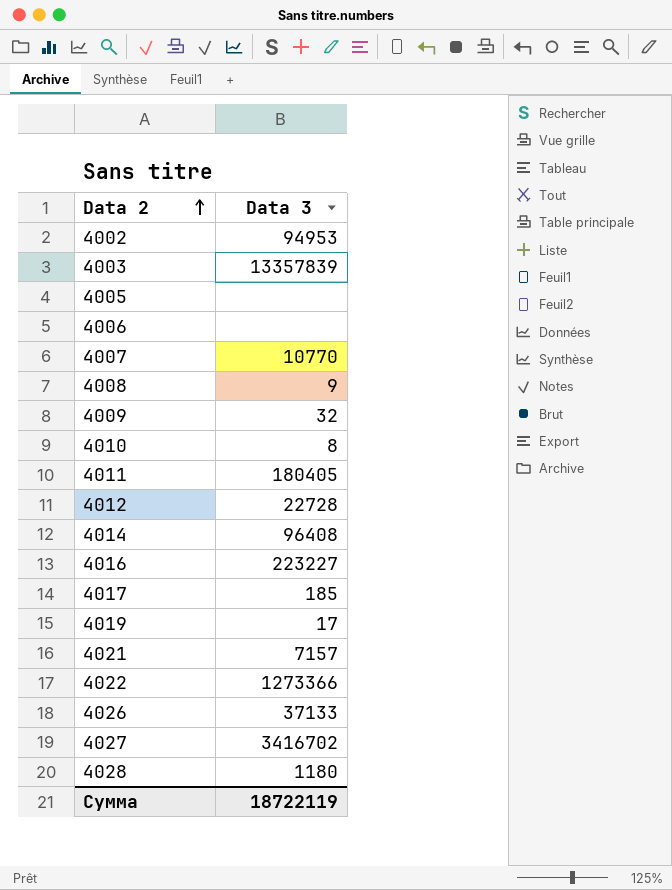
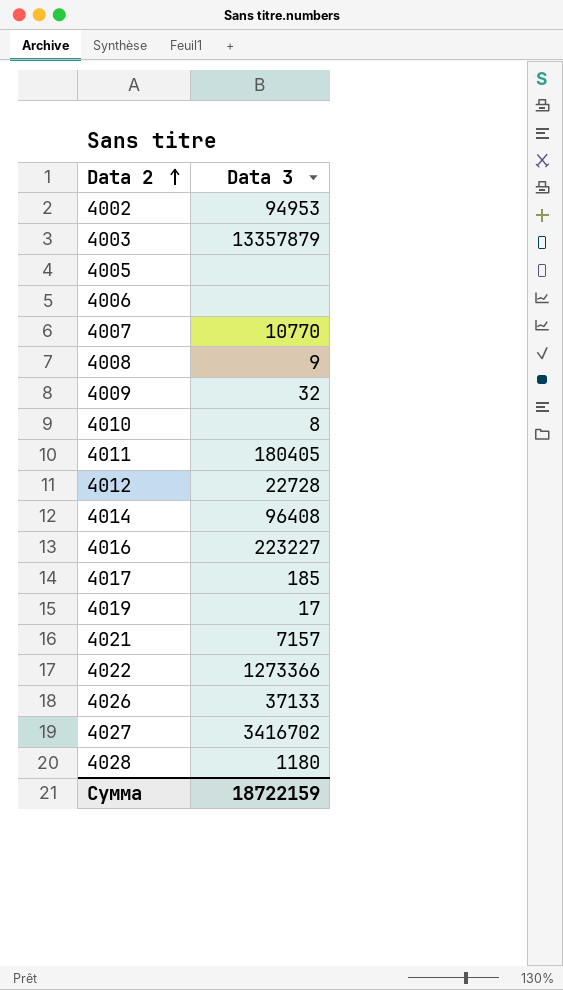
4003 | Data 3: 13357839 -> 13357879
Сумма | Data 3: 18722119 -> 18722159

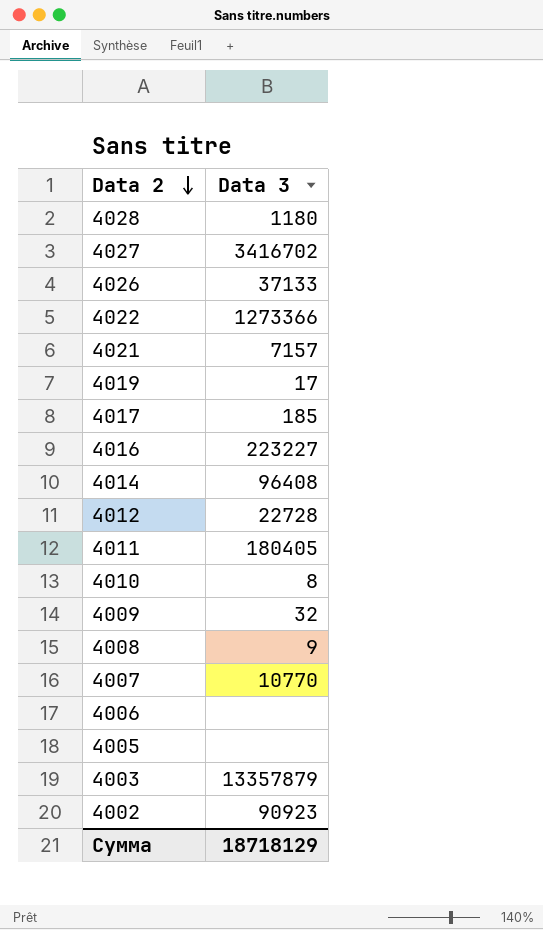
row order: Data 2 ascending -> Data 2 descending
4002 | Data 3: 94953 -> 90923
Сумма | Data 3: 18722159 -> 18718129

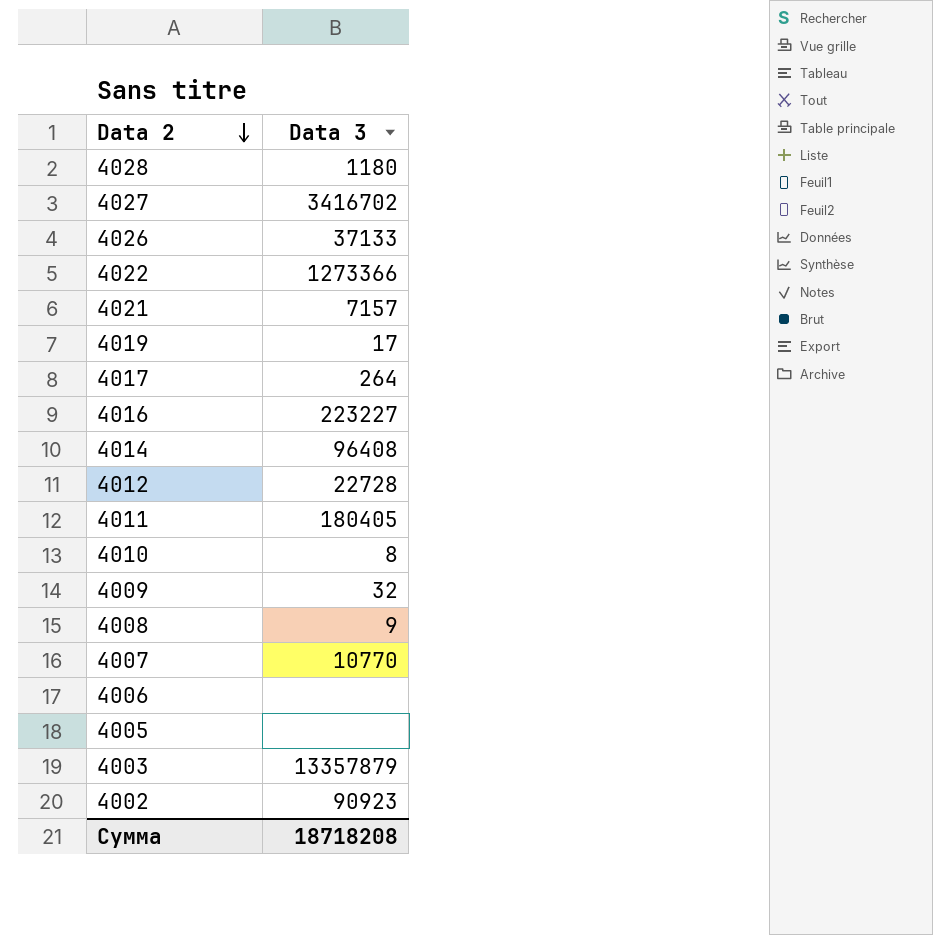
4017 | Data 3: 185 -> 264
Сумма | Data 3: 18718129 -> 18718208

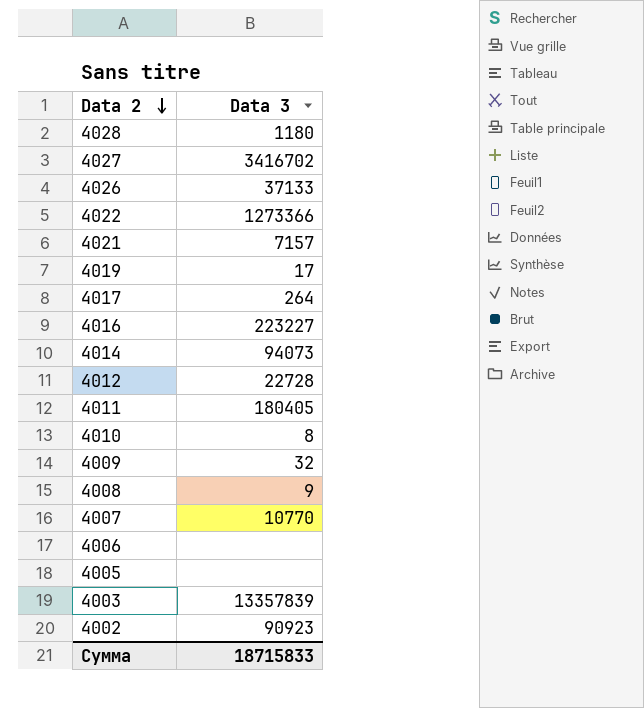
4014 | Data 3: 96408 -> 94073
4003 | Data 3: 13357879 -> 13357839
Сумма | Data 3: 18718208 -> 18715833

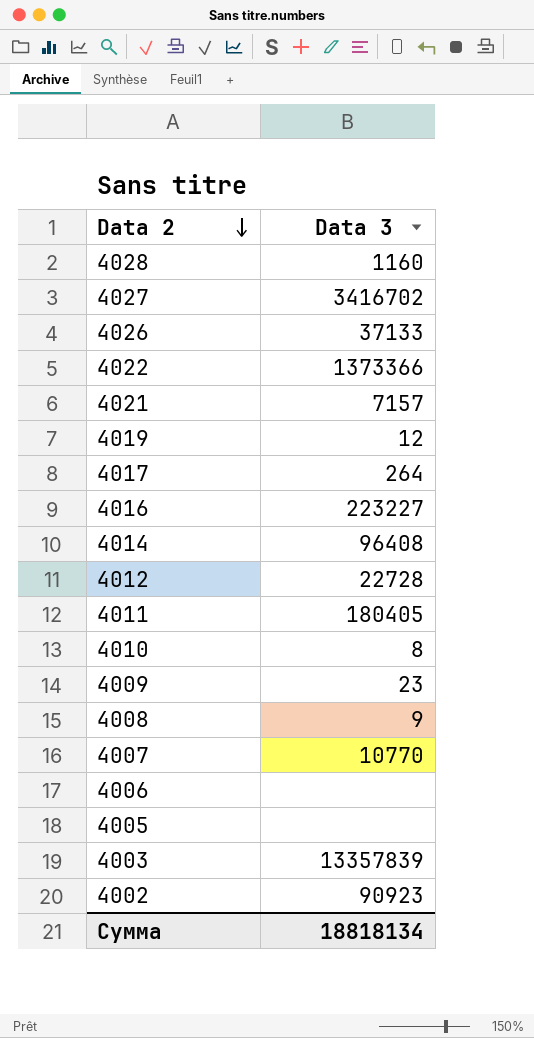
4028 | Data 3: 1180 -> 1160
4022 | Data 3: 1273366 -> 1373366
4019 | Data 3: 17 -> 12
4014 | Data 3: 94073 -> 96408
4009 | Data 3: 32 -> 23
Сумма | Data 3: 18715833 -> 18818134

